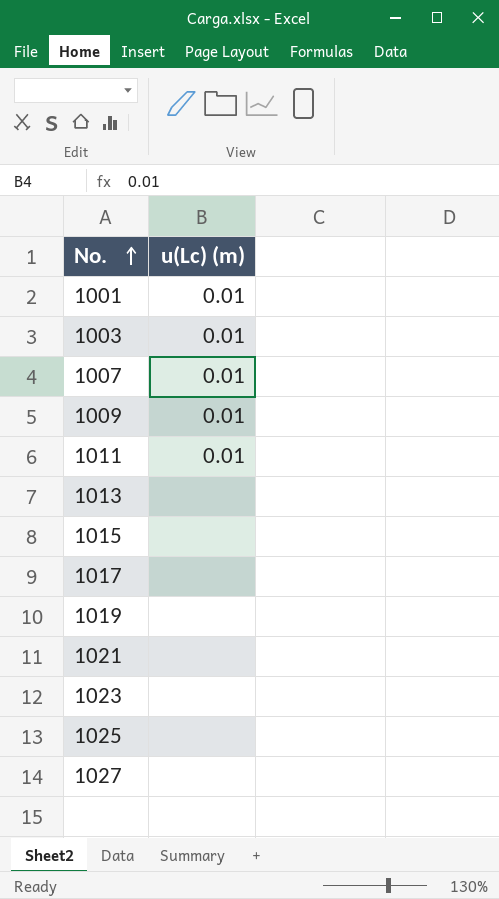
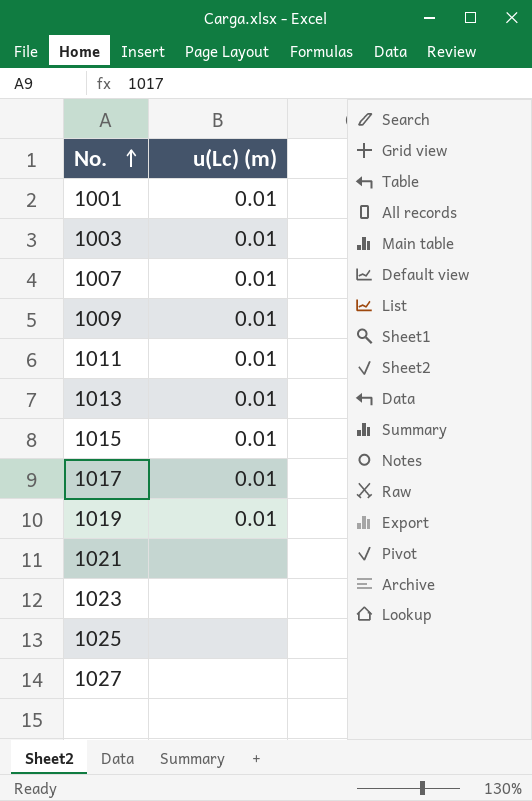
1013 | u(Lc) (m): none -> 0.01
1015 | u(Lc) (m): none -> 0.01
1017 | u(Lc) (m): none -> 0.01
1019 | u(Lc) (m): none -> 0.01

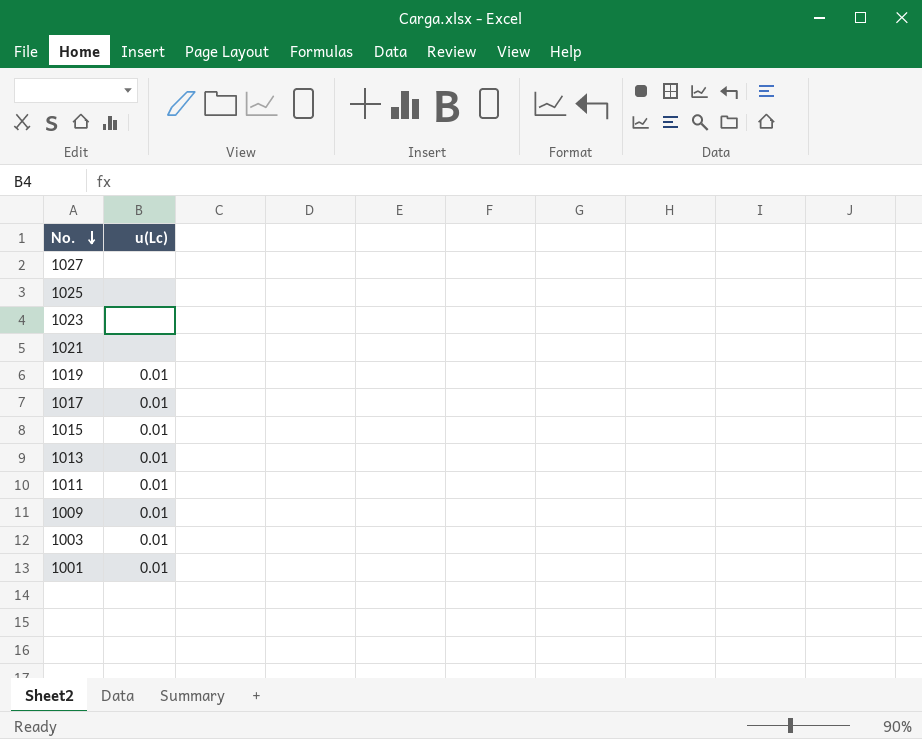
row order: No. ascending -> No. descending
column name: u(Lc) (m) -> u(Lc)
row 1007: 0.01 -> none

